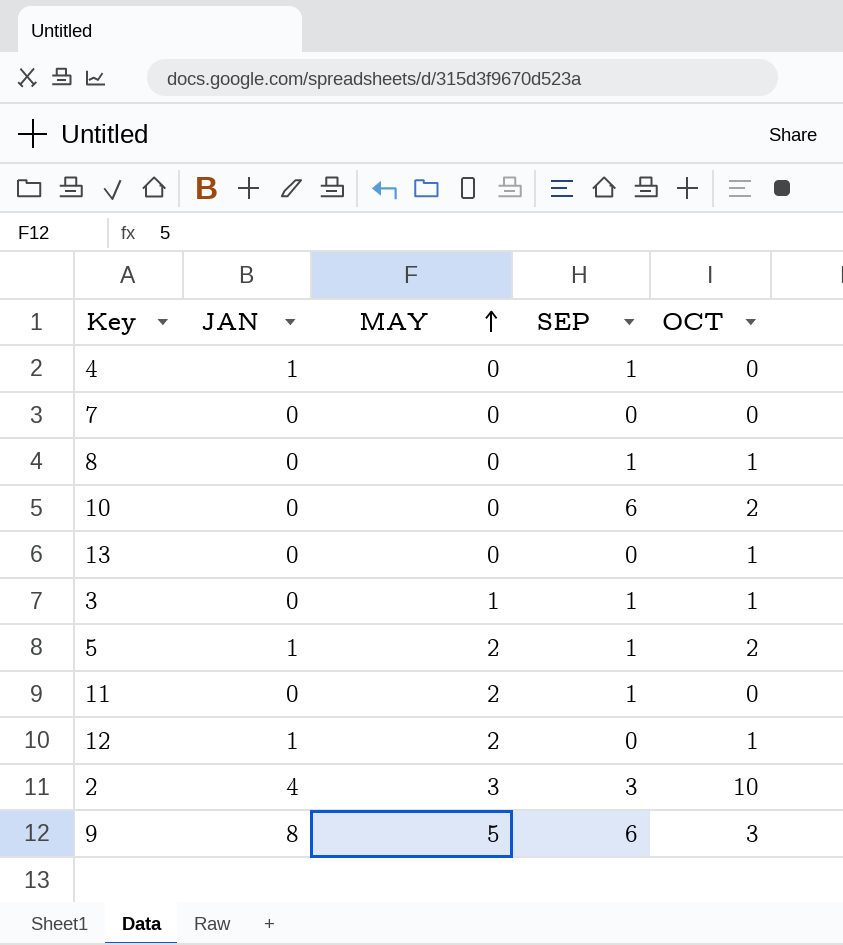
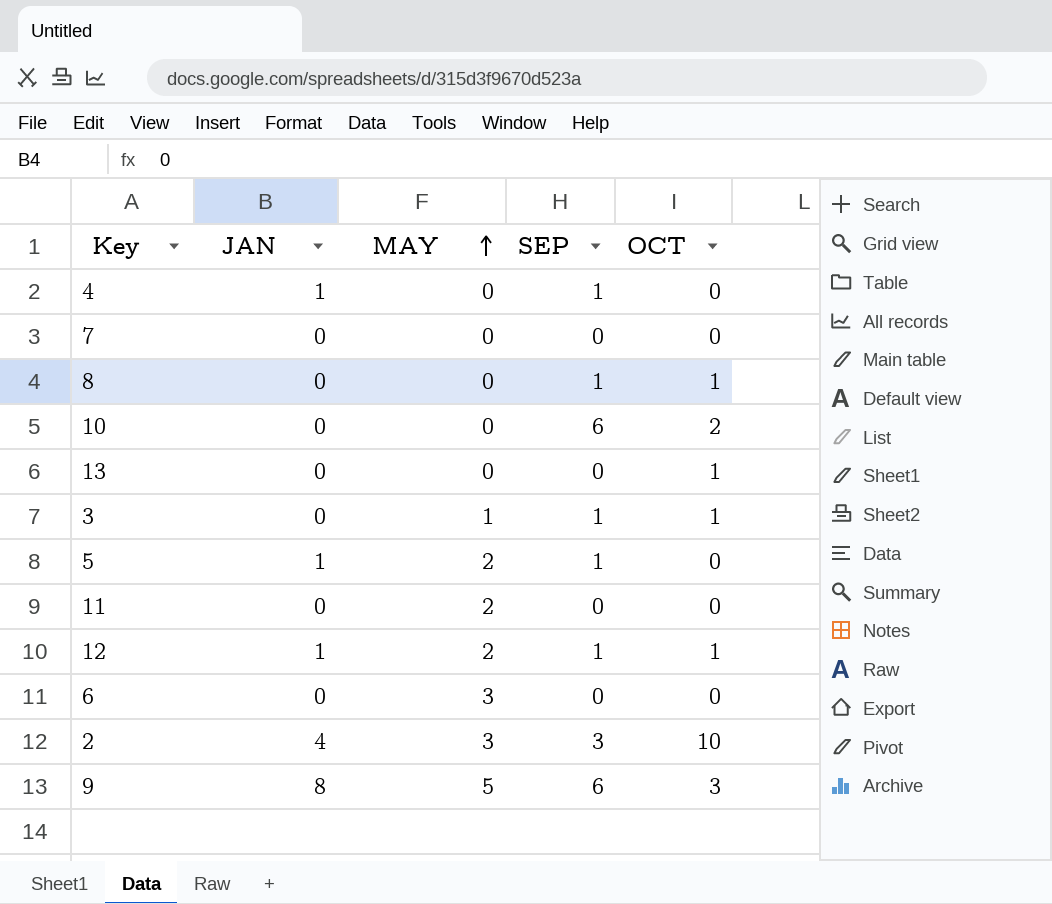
5 | OCT: 2 -> 0
11 | SEP: 1 -> 0
12 | SEP: 0 -> 1
row 6: none -> 0 | 3 | 0 | 0

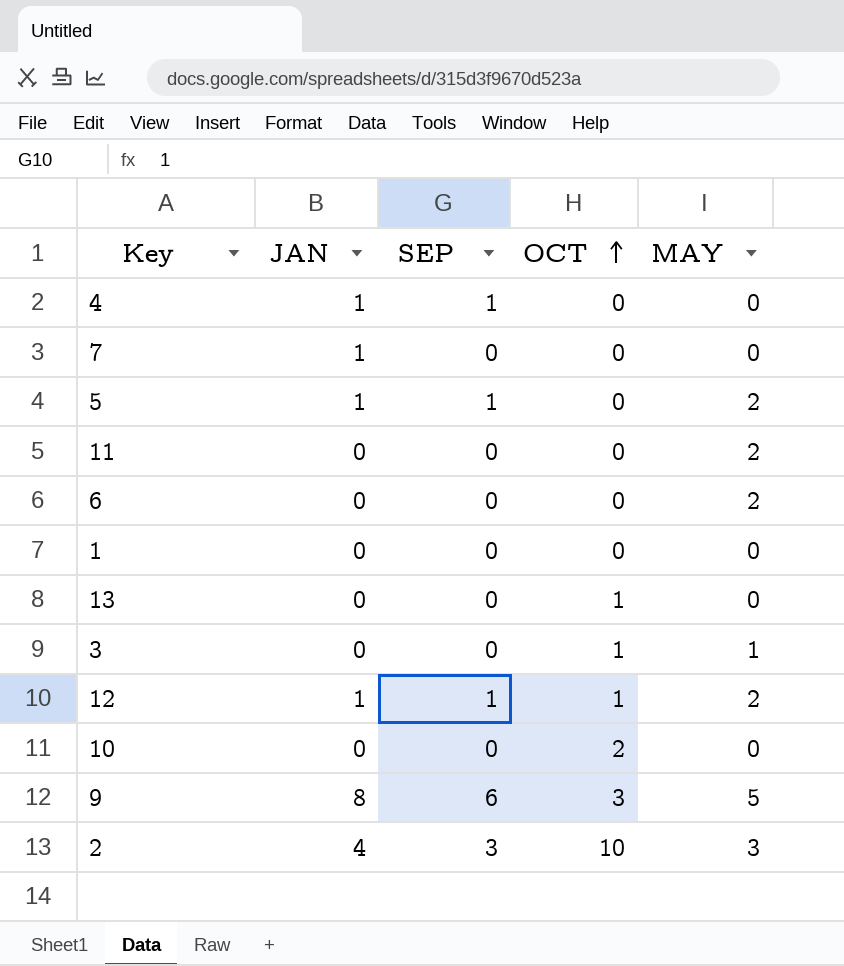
row order: MAY ascending -> OCT ascending
column MAY | position: 3 -> 5
row 8: 0 | 0 | 1 | 1 -> none
7 | JAN: 0 -> 1
6 | MAY: 3 -> 2
row 1: none -> 0 | 0 | 0 | 0
3 | SEP: 1 -> 0
10 | SEP: 6 -> 0

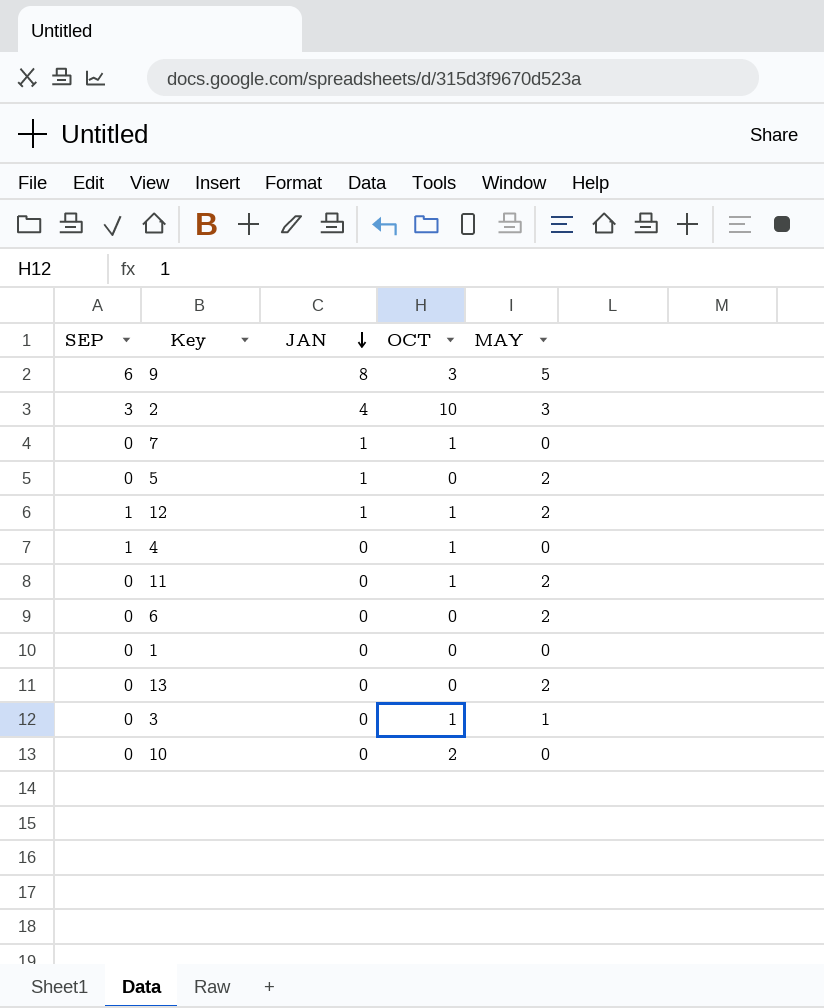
row order: OCT ascending -> JAN descending
column SEP | position: 3 -> 1
7 | OCT: 0 -> 1
5 | SEP: 1 -> 0
4 | JAN: 1 -> 0
4 | OCT: 0 -> 1
11 | OCT: 0 -> 1
13 | OCT: 1 -> 0
13 | MAY: 0 -> 2

